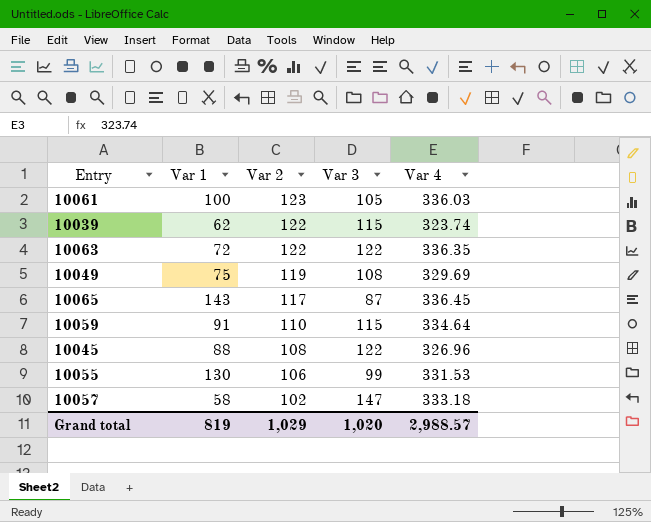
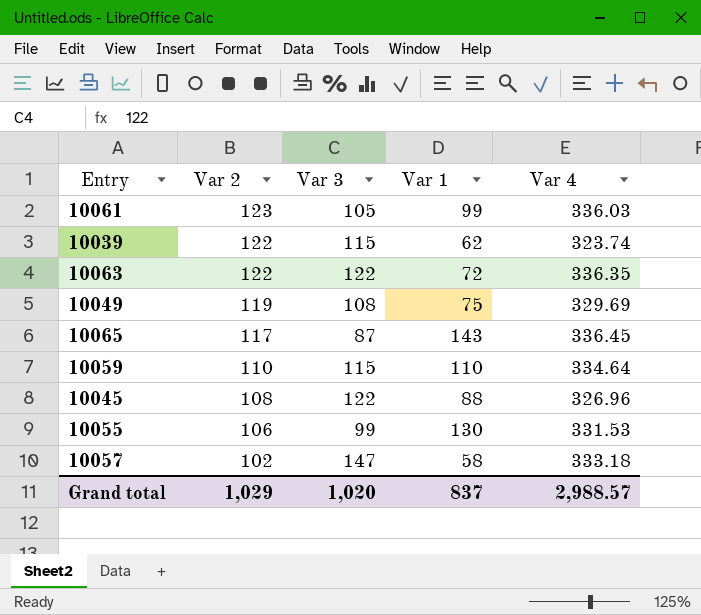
column Var 1 | position: 2 -> 4
10061 | Var 1: 100 -> 99
10059 | Var 1: 91 -> 110
Grand total | Var 1: 819 -> 837

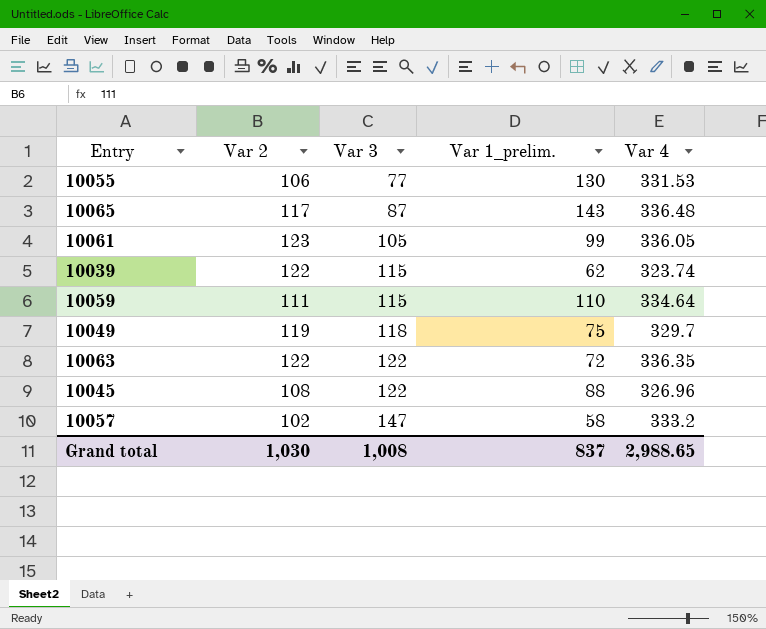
row order: Var 2 descending -> Var 3 ascending
column name: Var 1 -> Var 1_prelim.
10055 | Var 3: 99 -> 77
10065 | Var 4: 336.45 -> 336.48
10061 | Var 4: 336.03 -> 336.05
10059 | Var 2: 110 -> 111
10049 | Var 3: 108 -> 118
10049 | Var 4: 329.69 -> 329.7
10057 | Var 4: 333.18 -> 333.2
Grand total | Var 2: 1,029 -> 1,030
Grand total | Var 3: 1,020 -> 1,008
Grand total | Var 4: 2,988.57 -> 2,988.65

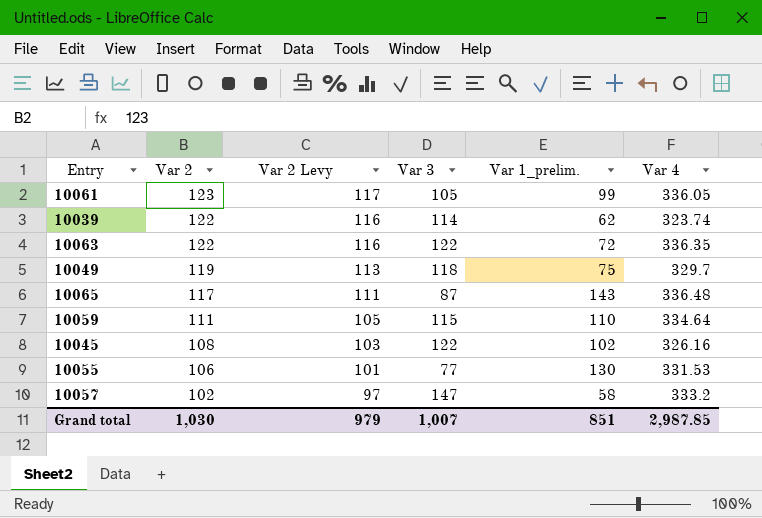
row order: Var 3 ascending -> Var 2 descending
column Var 2 Levy | formula: none -> [Var 2] * 0.95
10039 | Var 3: 115 -> 114
10045 | Var 1_prelim.: 88 -> 102
10045 | Var 4: 326.96 -> 326.16
Grand total | Var 3: 1,008 -> 1,007
Grand total | Var 1_prelim.: 837 -> 851
Grand total | Var 4: 2,988.65 -> 2,987.85

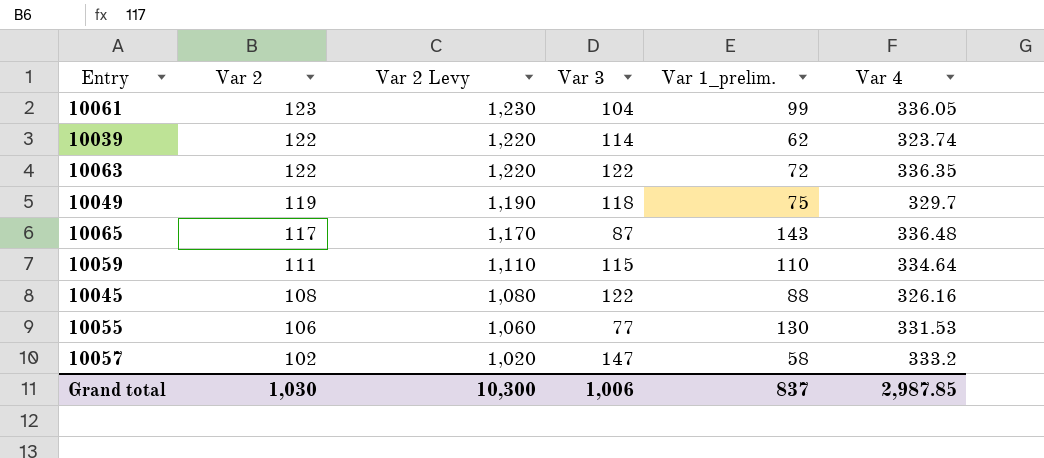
column Var 2 Levy | formula: [Var 2] * 0.95 -> [Var 2] * 10
10061 | Var 3: 105 -> 104
10045 | Var 1_prelim.: 102 -> 88
Grand total | Var 2 Levy: 979 -> 10,300
Grand total | Var 3: 1,007 -> 1,006
Grand total | Var 1_prelim.: 851 -> 837

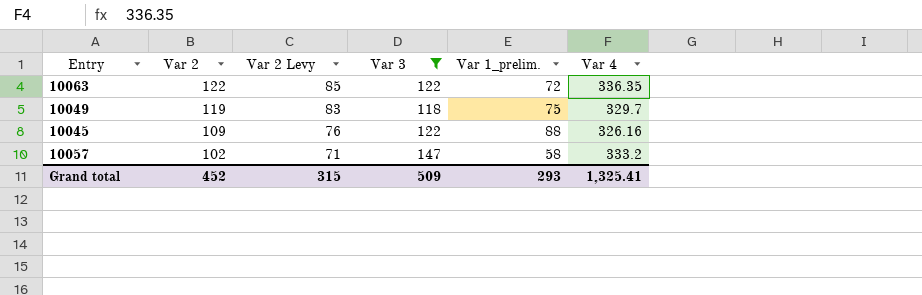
filter: none -> Var 3 >= 118
column Var 2 Levy | formula: [Var 2] * 10 -> [Var 2] * 0.7
10045 | Var 2: 108 -> 109
Grand total | Var 2: 1,030 -> 452
Grand total | Var 2 Levy: 10,300 -> 315
Grand total | Var 3: 1,006 -> 509
Grand total | Var 1_prelim.: 837 -> 293
Grand total | Var 4: 2,987.85 -> 1,325.41

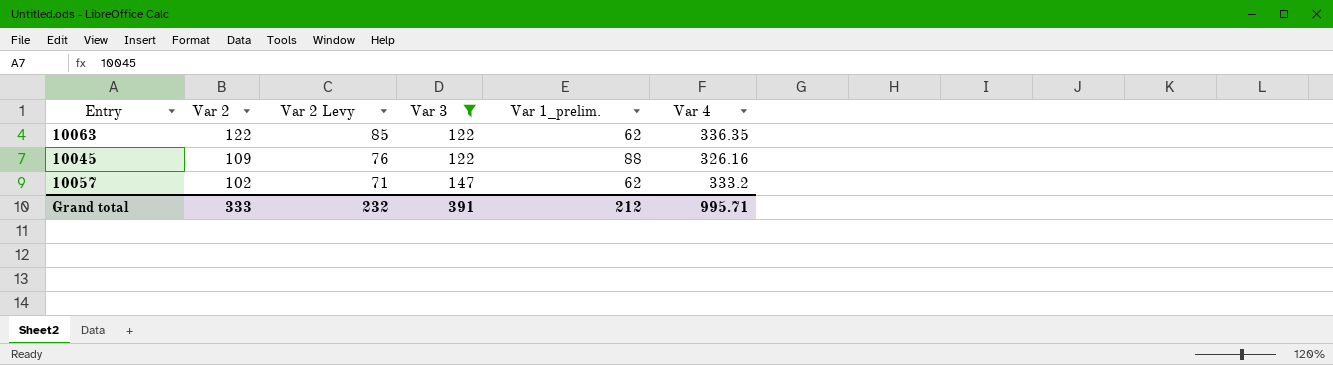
row 10049: 119 | 83 | 118 | 75 | 329.7 -> none
10063 | Var 1_prelim.: 72 -> 62
10057 | Var 1_prelim.: 58 -> 62
Grand total | Var 2: 452 -> 333
Grand total | Var 2 Levy: 315 -> 232
Grand total | Var 3: 509 -> 391
Grand total | Var 1_prelim.: 293 -> 212
Grand total | Var 4: 1,325.41 -> 995.71

